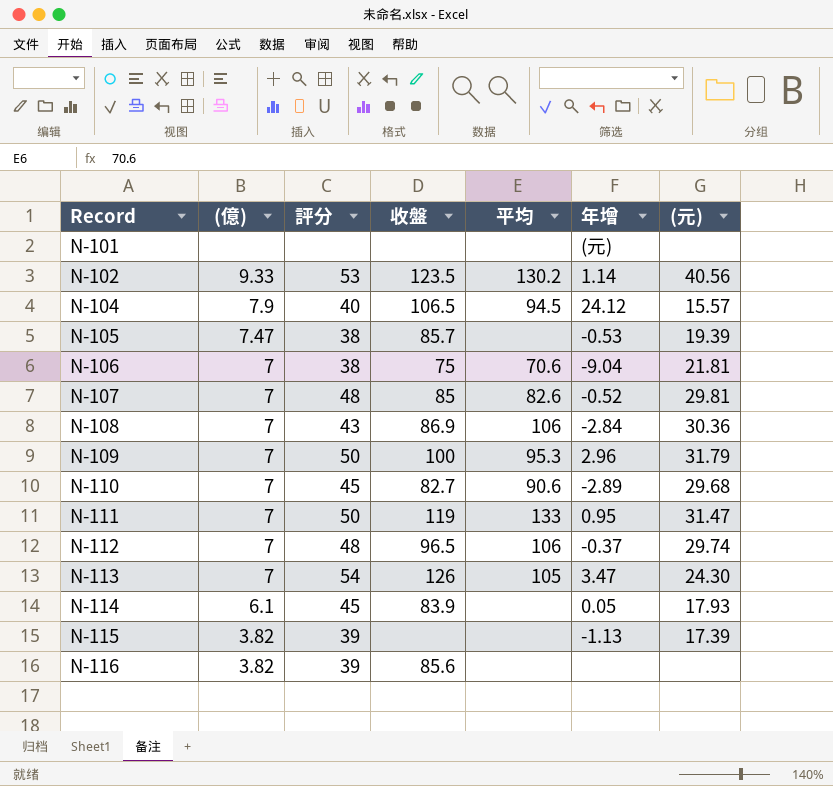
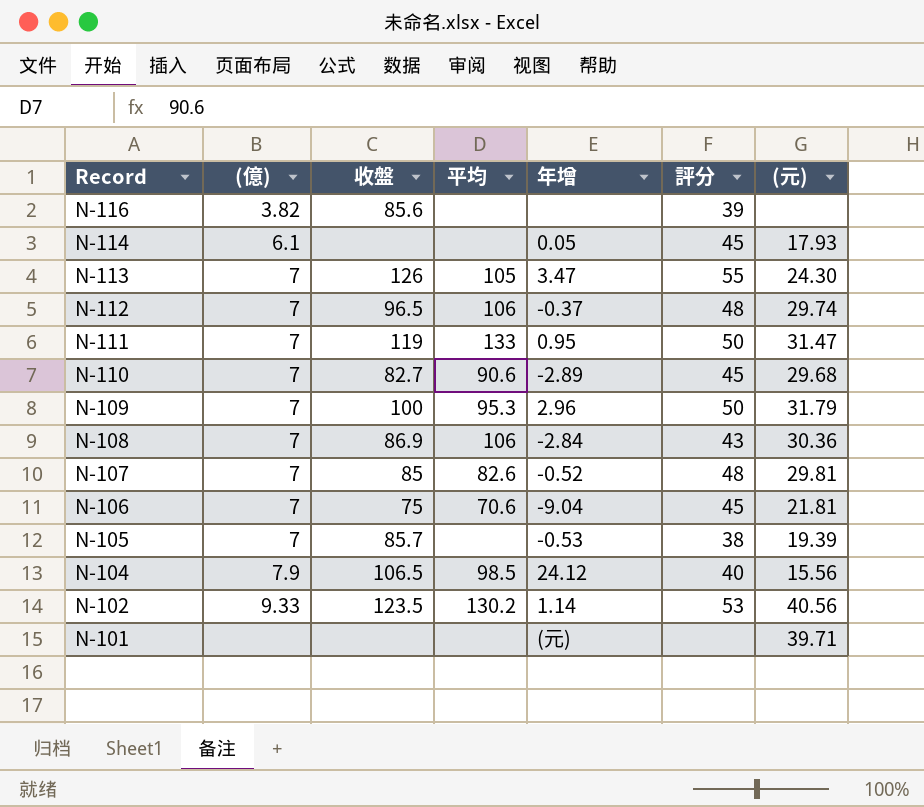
row order: Record ascending -> Record descending
column 評分 | position: 3 -> 6
row N-115: 3.82 | 39 | none | none | -1.13 | 17.39 -> none
N-114 | 收盤: 83.9 -> none
N-113 | 評分: 54 -> 55
N-106 | 評分: 38 -> 45
N-105 | (億): 7.47 -> 7
N-104 | 平均: 94.5 -> 98.5
N-104 | (元): 15.57 -> 15.56
N-101 | (元): none -> 39.71

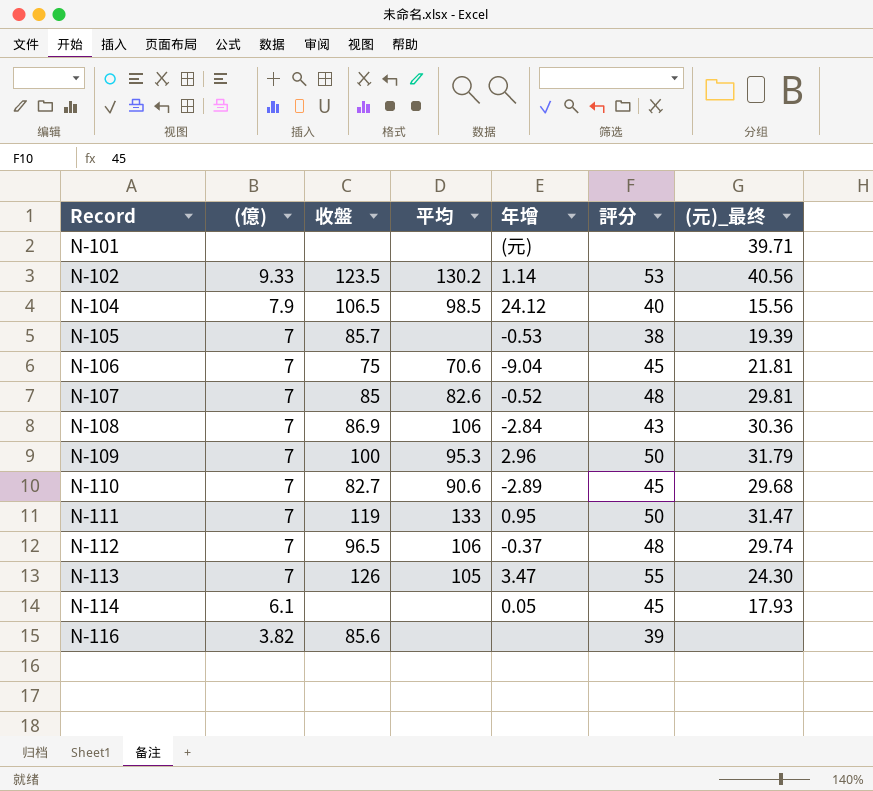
row order: Record descending -> Record ascending
column name: (元) -> (元)_最终

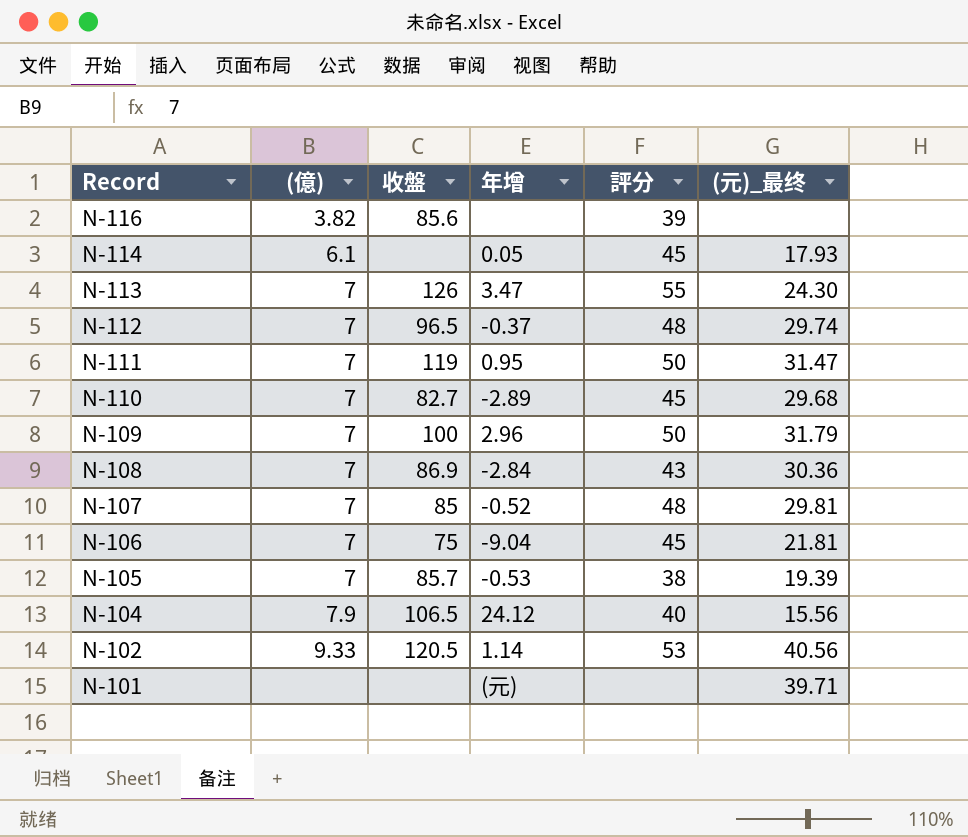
row order: Record ascending -> Record descending
column 平均 | position: 4 -> none
N-102 | 收盤: 123.5 -> 120.5

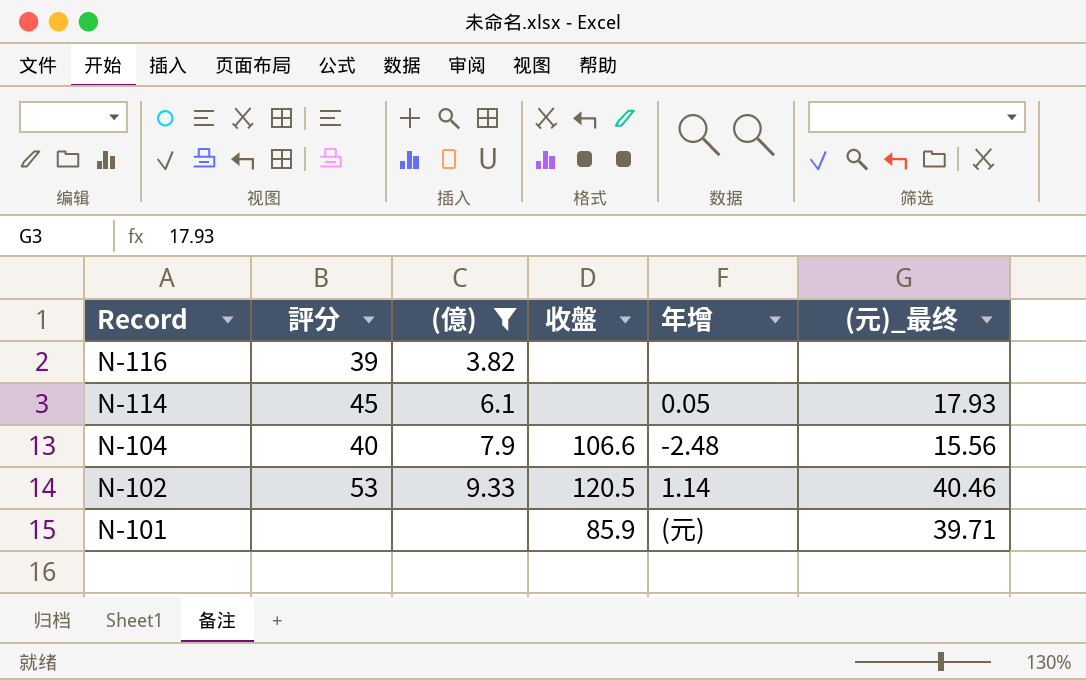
filter: none -> (億) != 7
column 評分 | position: 5 -> 2
N-116 | 收盤: 85.6 -> none
N-104 | 收盤: 106.5 -> 106.6
N-104 | 年增: 24.12 -> -2.48
N-102 | (元)_最终: 40.56 -> 40.46
N-101 | 收盤: none -> 85.9

